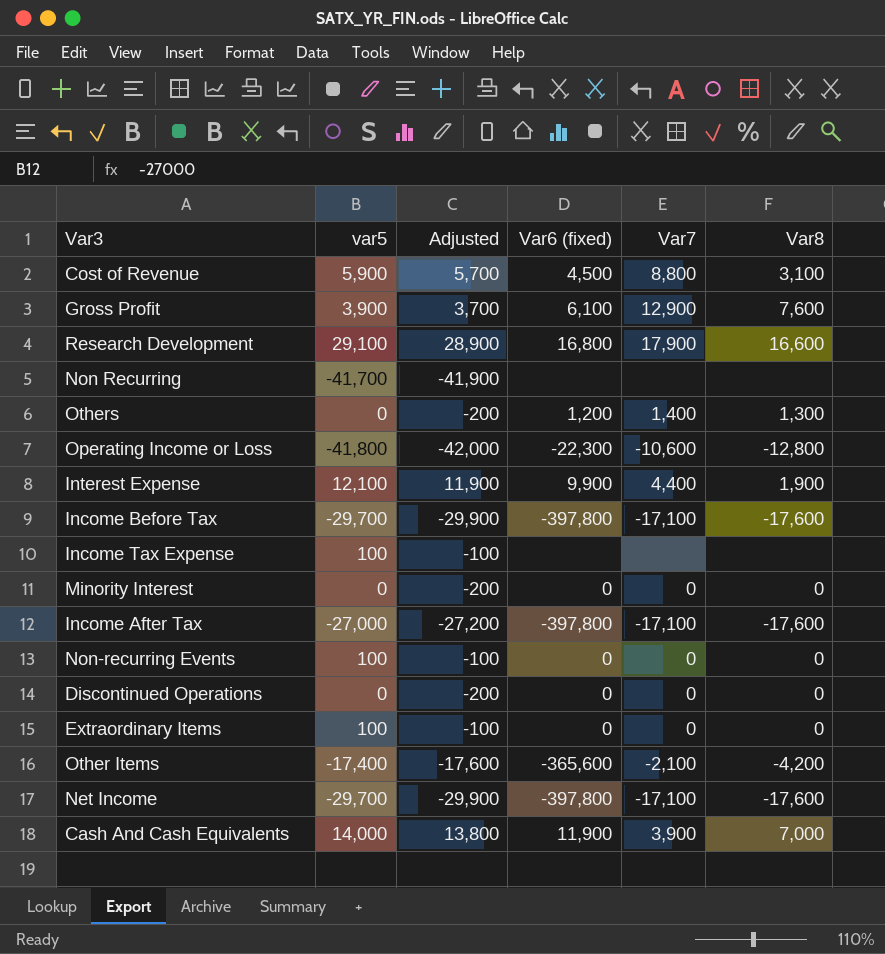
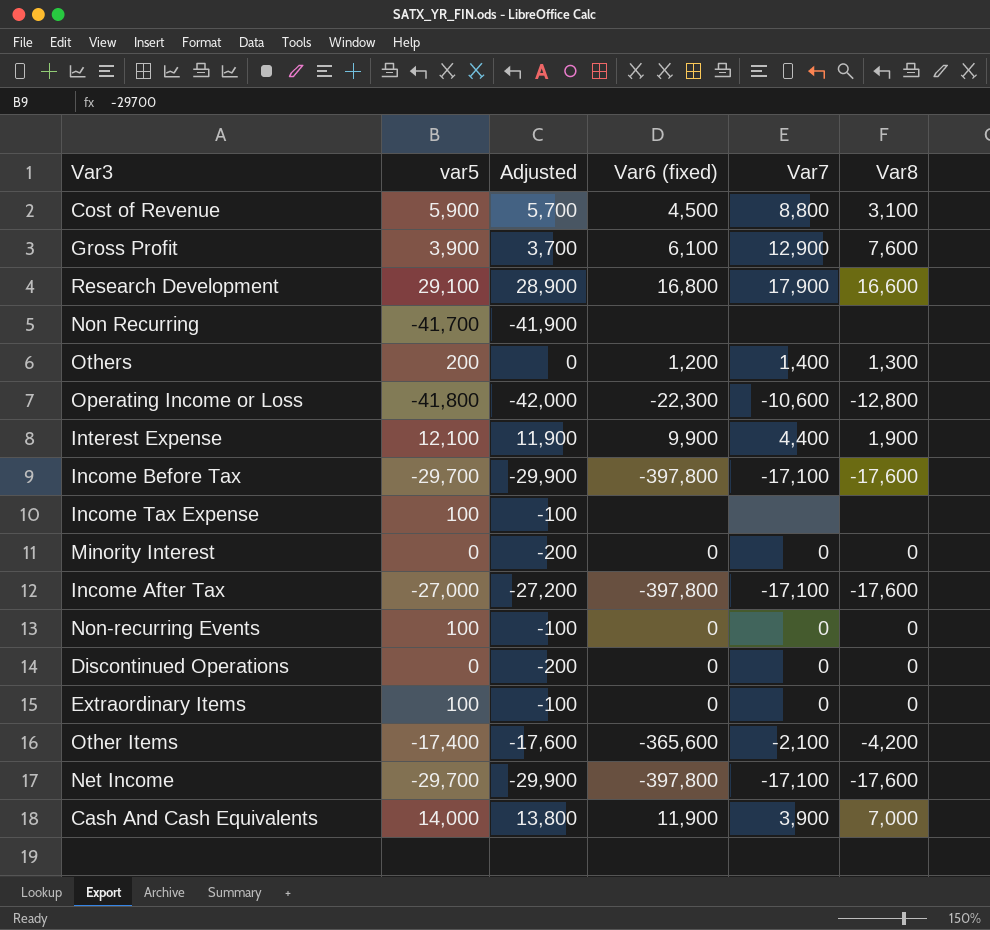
Others | var5: 0 -> 200
Others | Adjusted: -200 -> 0

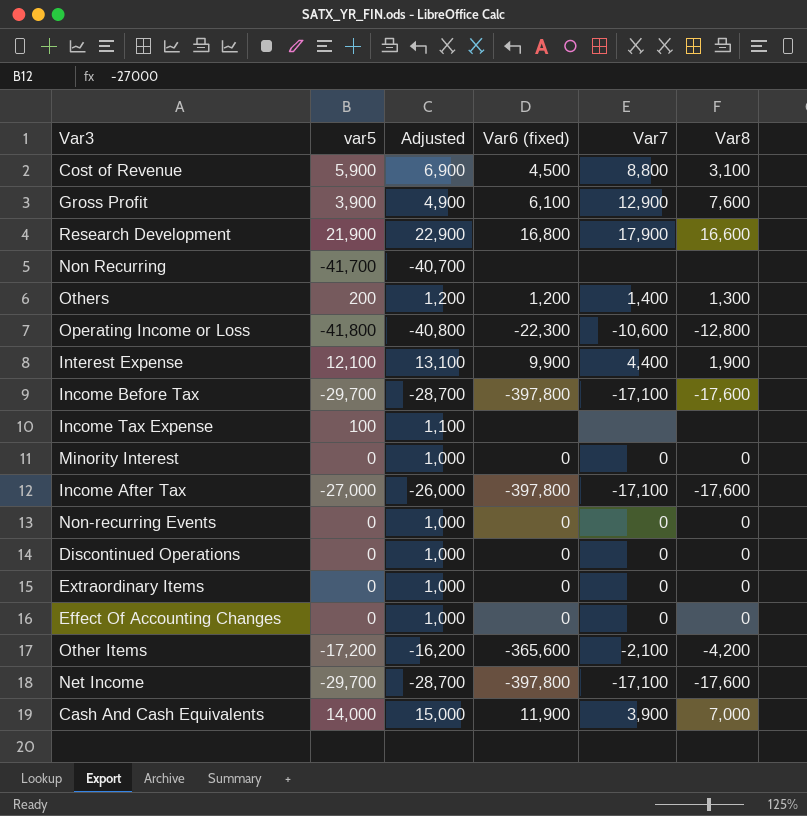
column Adjusted | formula: [var5] - 200 -> [var5] + 1000
Research Development | var5: 29,100 -> 21,900
Non-recurring Events | var5: 100 -> 0
Extraordinary Items | var5: 100 -> 0
row Effect Of Accounting Changes: none -> 0 | 1,000 | 0 | 0 | 0
Other Items | var5: -17,400 -> -17,200

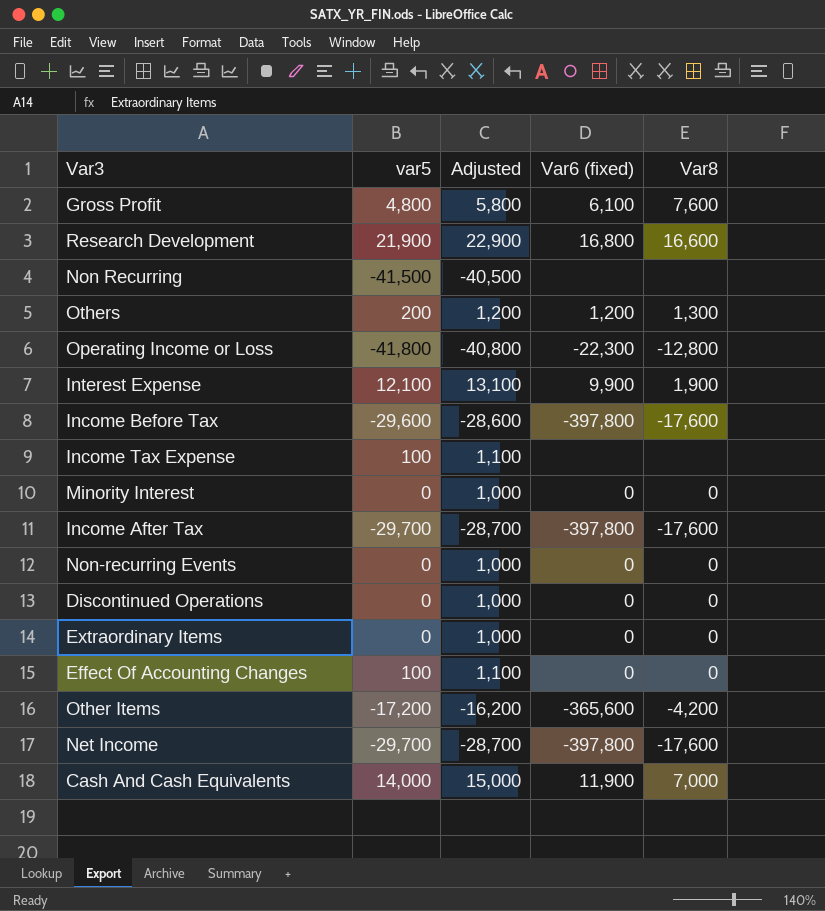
column Var7 | position: 5 -> none
row Cost of Revenue: 5,900 | 6,900 | 4,500 | 8,800 | 3,100 -> none
Gross Profit | var5: 3,900 -> 4,800
Gross Profit | Adjusted: 4,900 -> 5,800
Non Recurring | var5: -41,700 -> -41,500
Non Recurring | Adjusted: -40,700 -> -40,500
Income Before Tax | var5: -29,700 -> -29,600
Income Before Tax | Adjusted: -28,700 -> -28,600
Income After Tax | var5: -27,000 -> -29,700
Income After Tax | Adjusted: -26,000 -> -28,700
Effect Of Accounting Changes | var5: 0 -> 100
Effect Of Accounting Changes | Adjusted: 1,000 -> 1,100

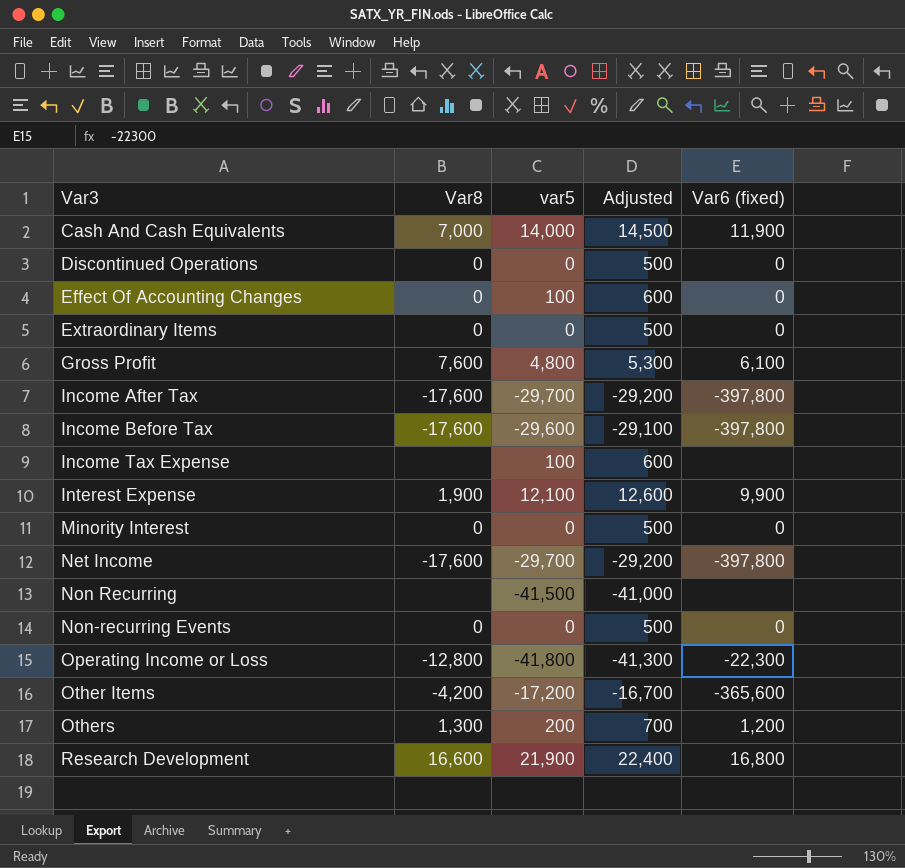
row order: none -> Var3 ascending
column Var8 | position: 5 -> 2
column Adjusted | formula: [var5] + 1000 -> [var5] + 500

